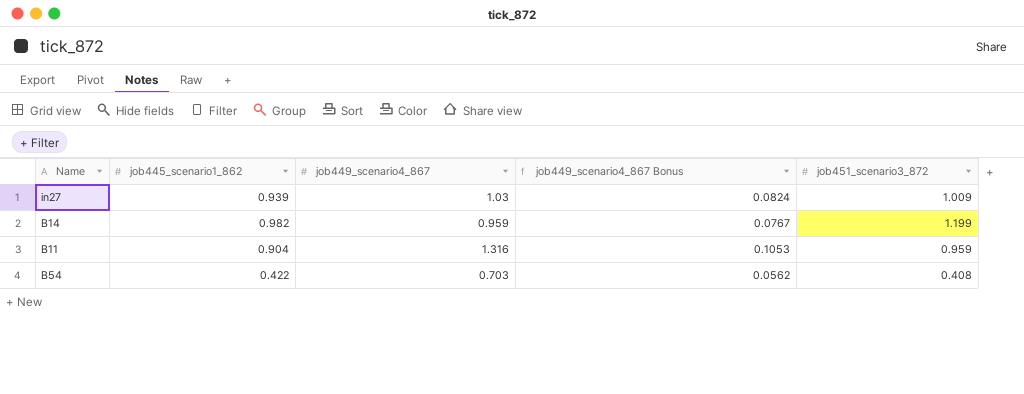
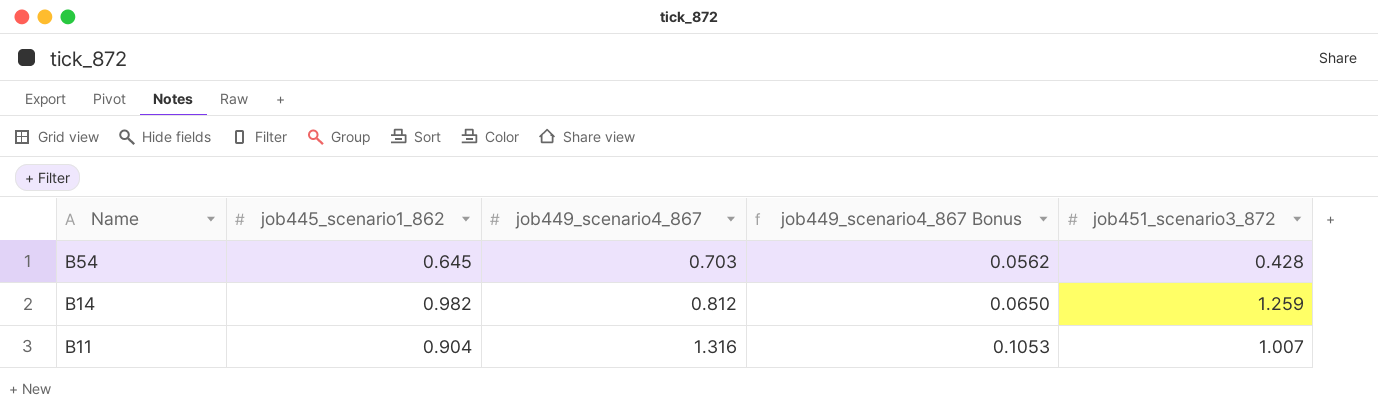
row order: none -> Name descending
row in27: 0.939 | 1.03 | 0.0824 | 1.009 -> none
B54 | job445_scenario1_862: 0.422 -> 0.645
B54 | job451_scenario3_872: 0.408 -> 0.428
B14 | job449_scenario4_867: 0.959 -> 0.812
B14 | job449_scenario4_867 Bonus: 0.0767 -> 0.0650
B14 | job451_scenario3_872: 1.199 -> 1.259
B11 | job451_scenario3_872: 0.959 -> 1.007

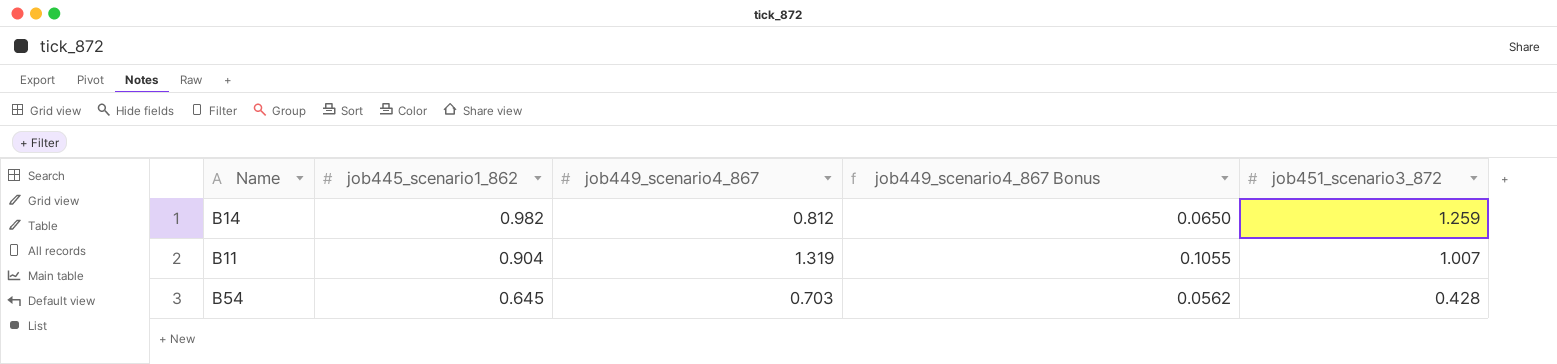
row order: Name descending -> job445_scenario1_862 descending
B11 | job449_scenario4_867: 1.316 -> 1.319
B11 | job449_scenario4_867 Bonus: 0.1053 -> 0.1055

